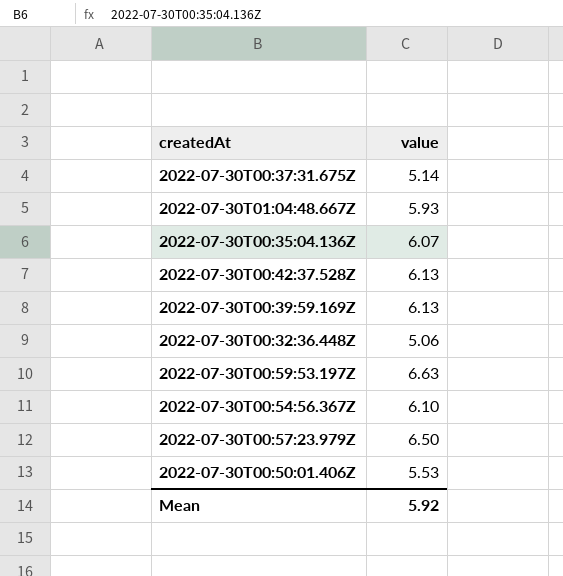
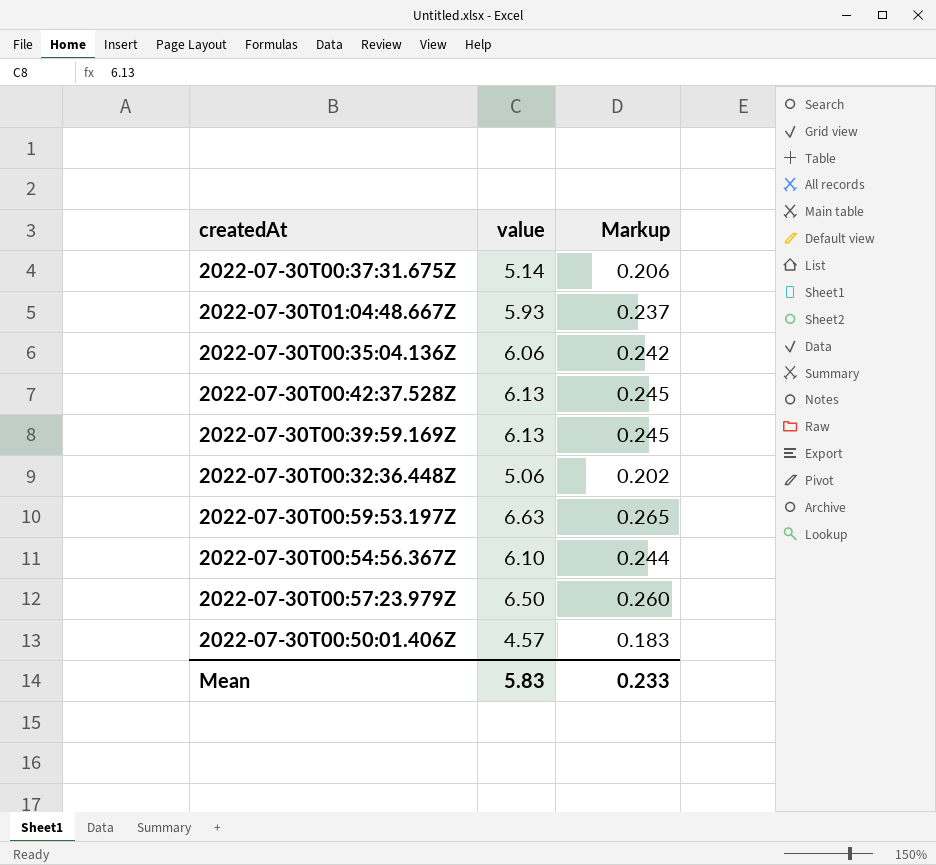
column Markup | formula: none -> [value] * 0.04
2022-07-30T00:35:04.136Z | value: 6.07 -> 6.06
2022-07-30T00:50:01.406Z | value: 5.53 -> 4.57
Mean | value: 5.92 -> 5.83

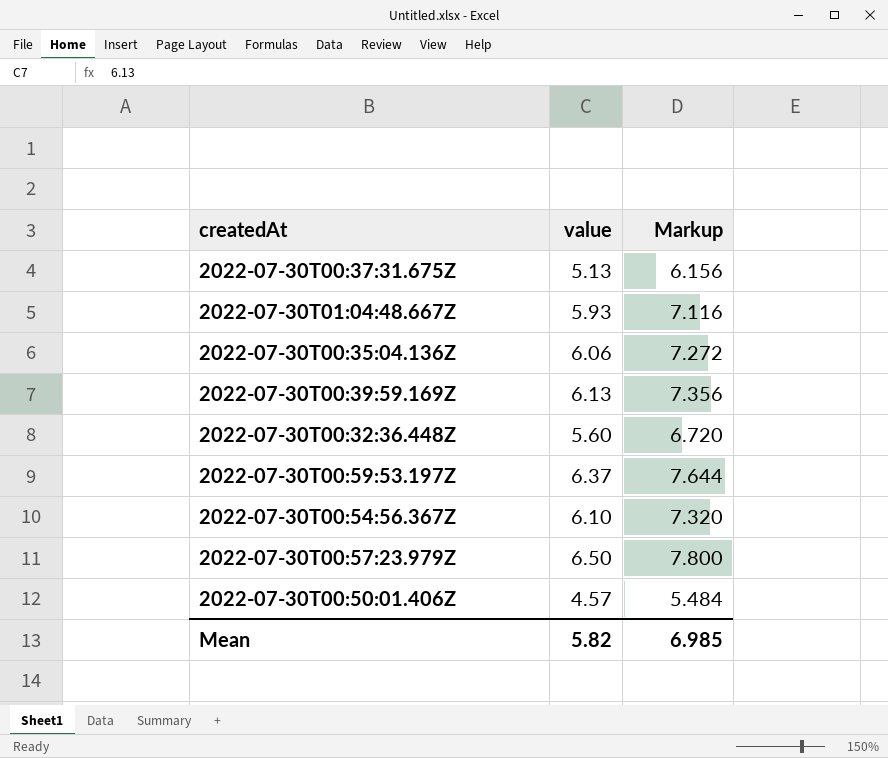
column Markup | formula: [value] * 0.04 -> [value] * 1.2
row 2022-07-30T00:42:37.528Z: 6.13 | 0.245 -> none
2022-07-30T00:37:31.675Z | value: 5.14 -> 5.13
2022-07-30T00:32:36.448Z | value: 5.06 -> 5.60
2022-07-30T00:59:53.197Z | value: 6.63 -> 6.37
Mean | value: 5.83 -> 5.82
Mean | Markup: 0.233 -> 6.985

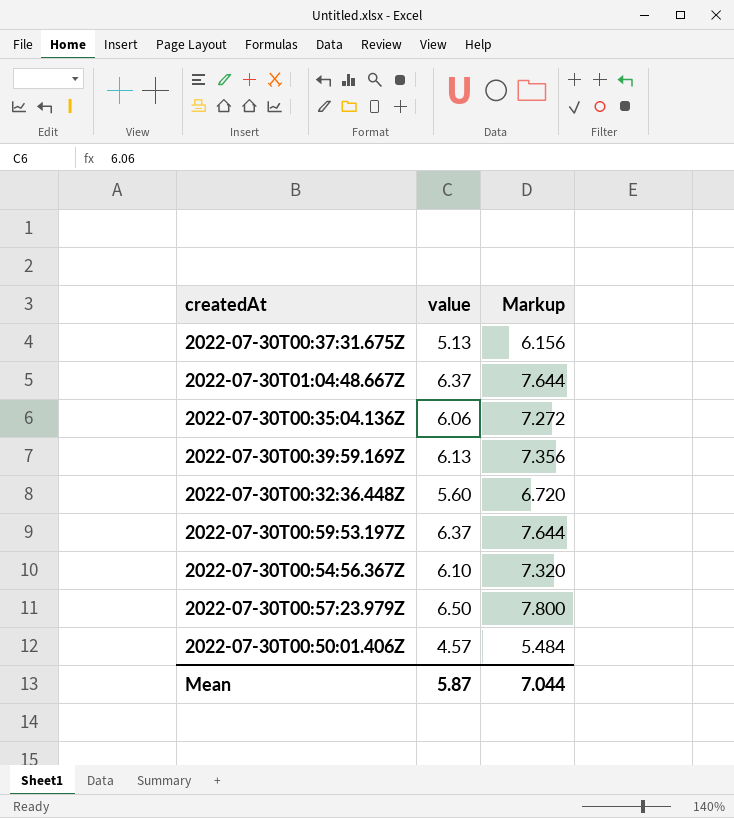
2022-07-30T01:04:48.667Z | value: 5.93 -> 6.37
2022-07-30T01:04:48.667Z | Markup: 7.116 -> 7.644
Mean | value: 5.82 -> 5.87
Mean | Markup: 6.985 -> 7.044

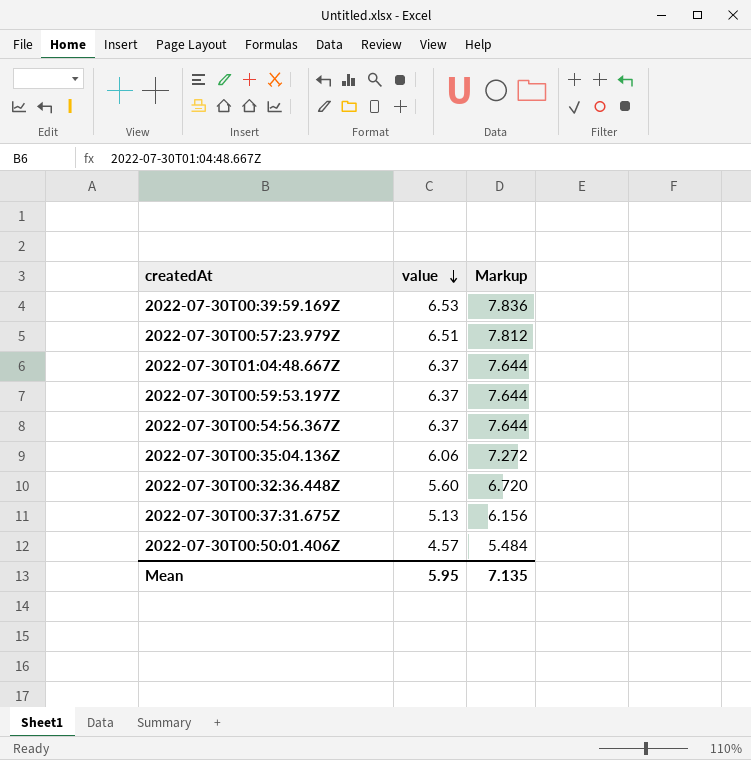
row order: none -> value descending
2022-07-30T00:39:59.169Z | value: 6.13 -> 6.53
2022-07-30T00:39:59.169Z | Markup: 7.356 -> 7.836
2022-07-30T00:57:23.979Z | value: 6.50 -> 6.51
2022-07-30T00:57:23.979Z | Markup: 7.800 -> 7.812
2022-07-30T00:54:56.367Z | value: 6.10 -> 6.37
2022-07-30T00:54:56.367Z | Markup: 7.320 -> 7.644
Mean | value: 5.87 -> 5.95
Mean | Markup: 7.044 -> 7.135

